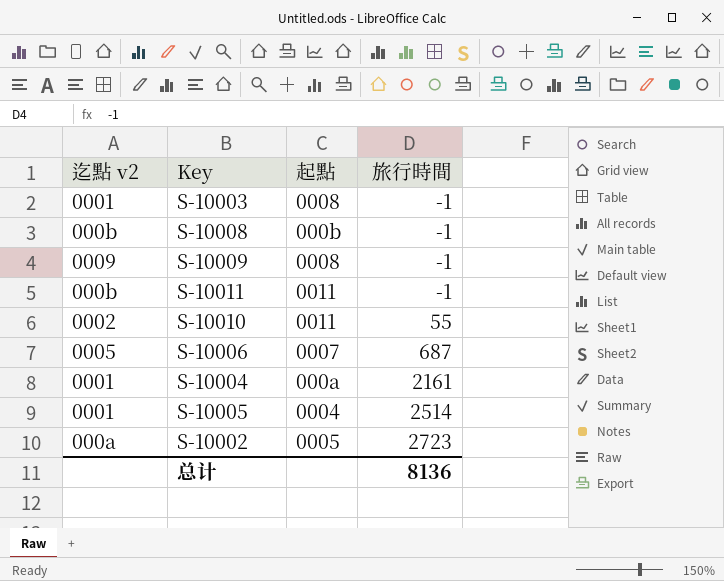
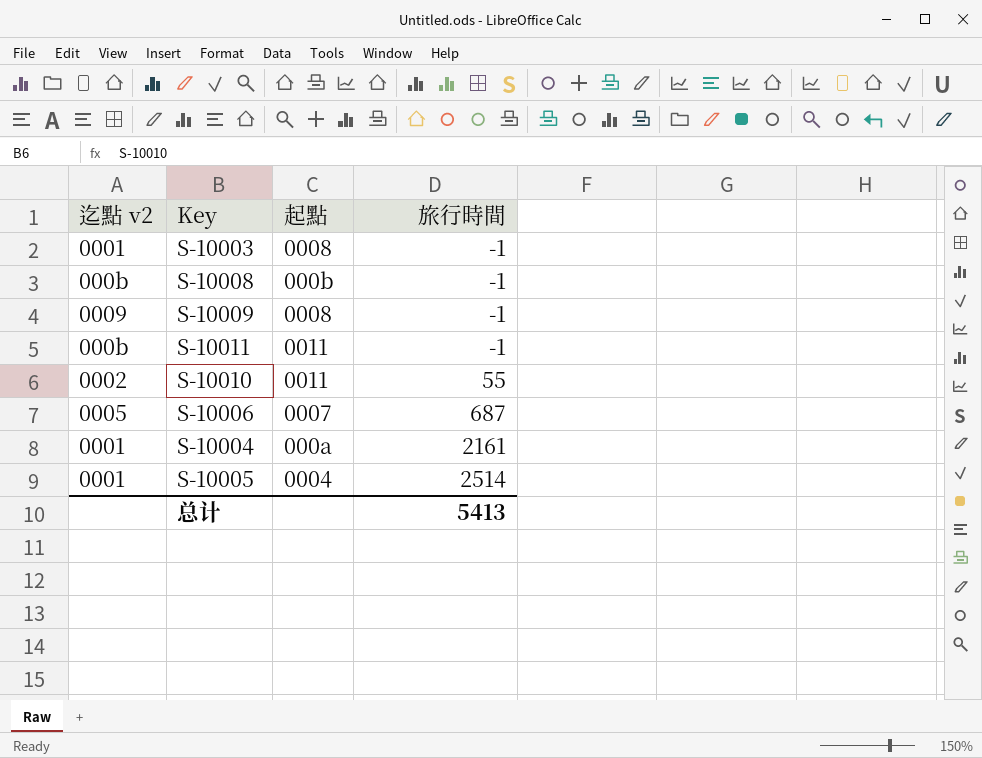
row S-10002: 000a | 0005 | 2723 -> none
总计 | 旅行時間: 8136 -> 5413

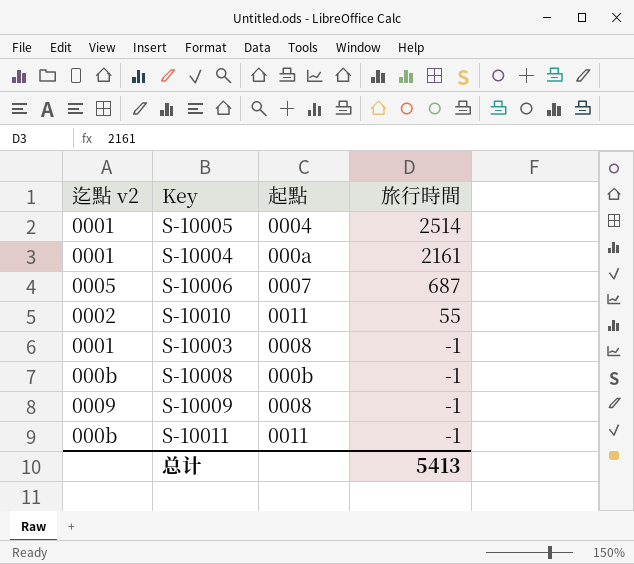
row order: 旅行時間 ascending -> 旅行時間 descending

